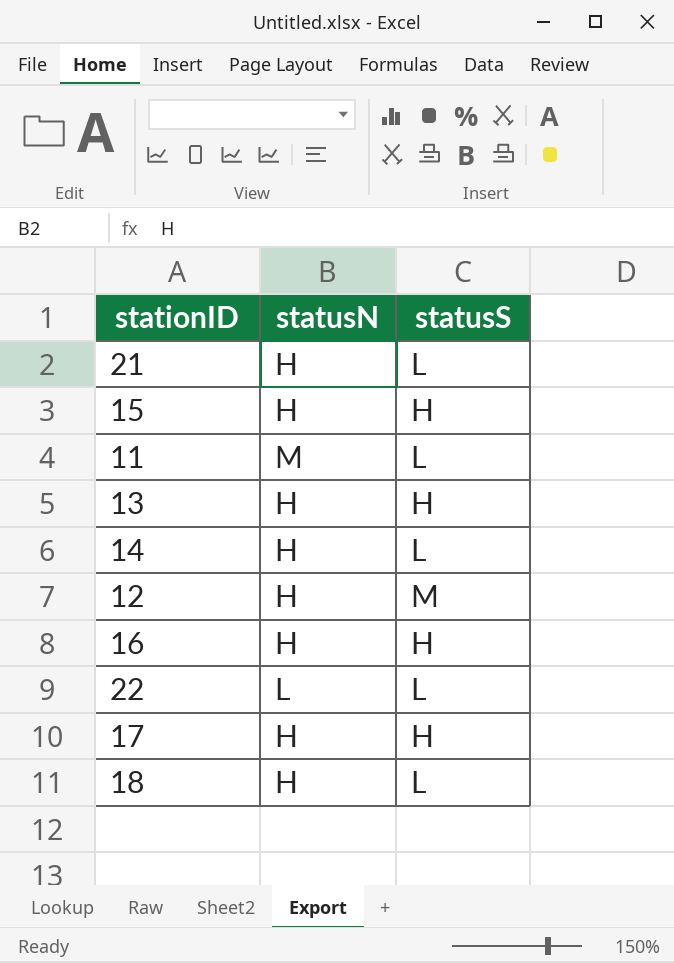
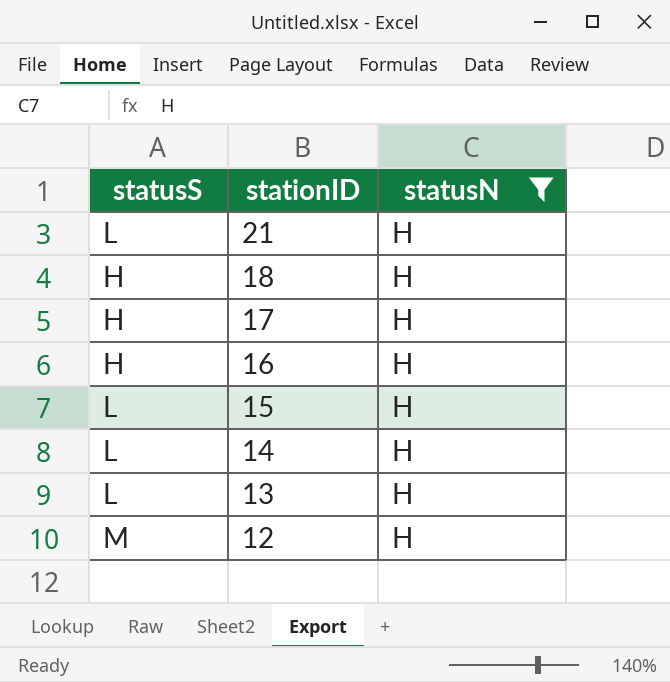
filter: none -> statusN = H
row order: none -> stationID descending
column statusS | position: 3 -> 1
18 | statusS: L -> H
15 | statusS: H -> L
13 | statusS: H -> L

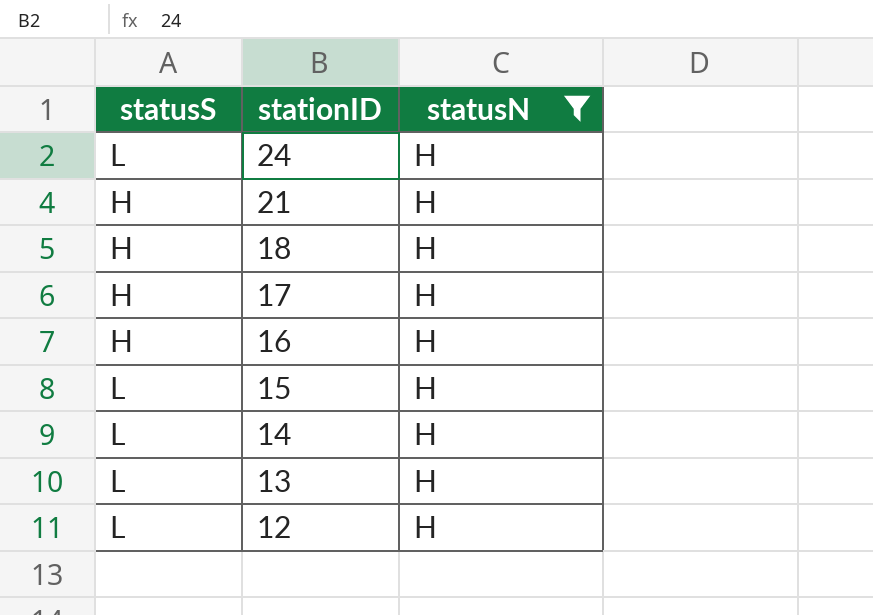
row 24: none -> L | H
21 | statusS: L -> H
12 | statusS: M -> L

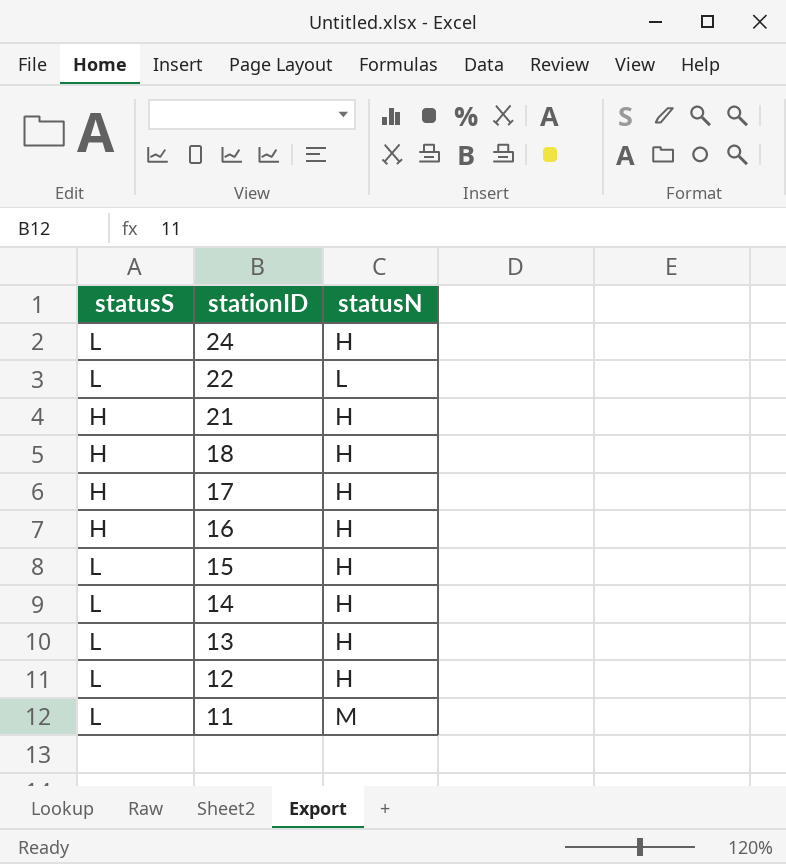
filter: statusN = H -> none

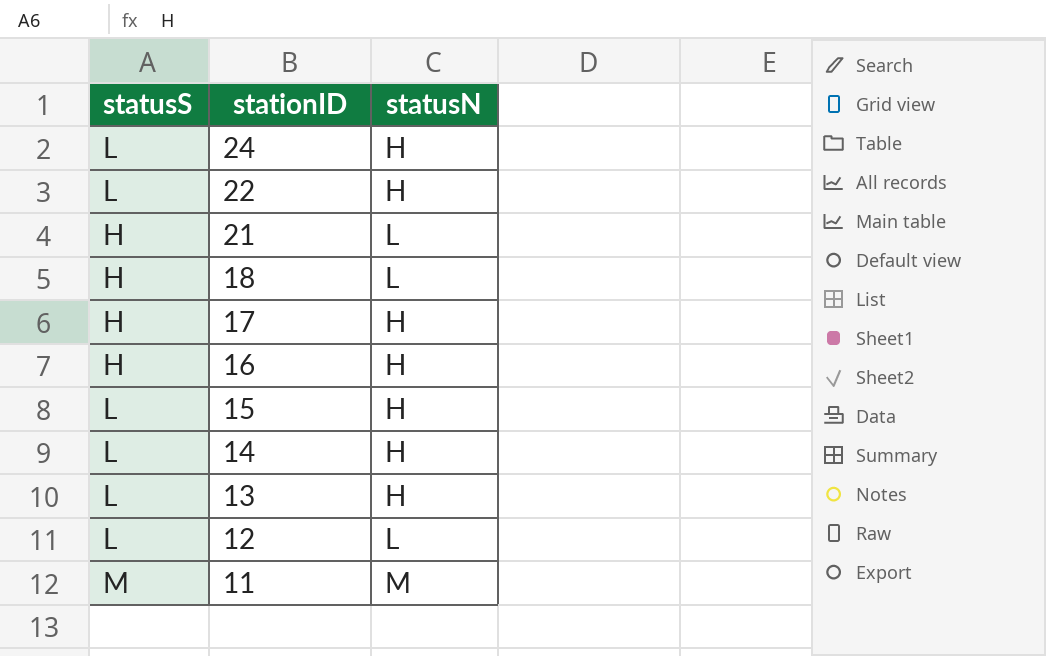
22 | statusN: L -> H
21 | statusN: H -> L
18 | statusN: H -> L
12 | statusN: H -> L
11 | statusS: L -> M

